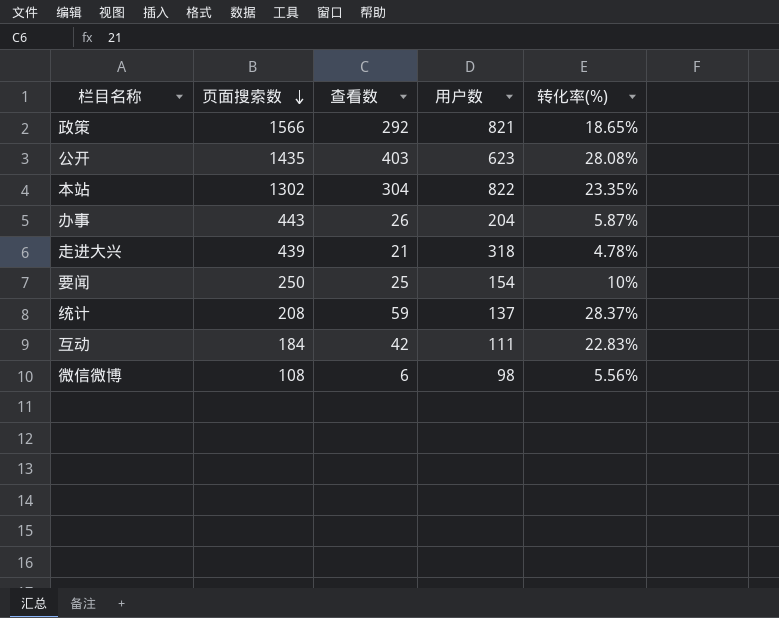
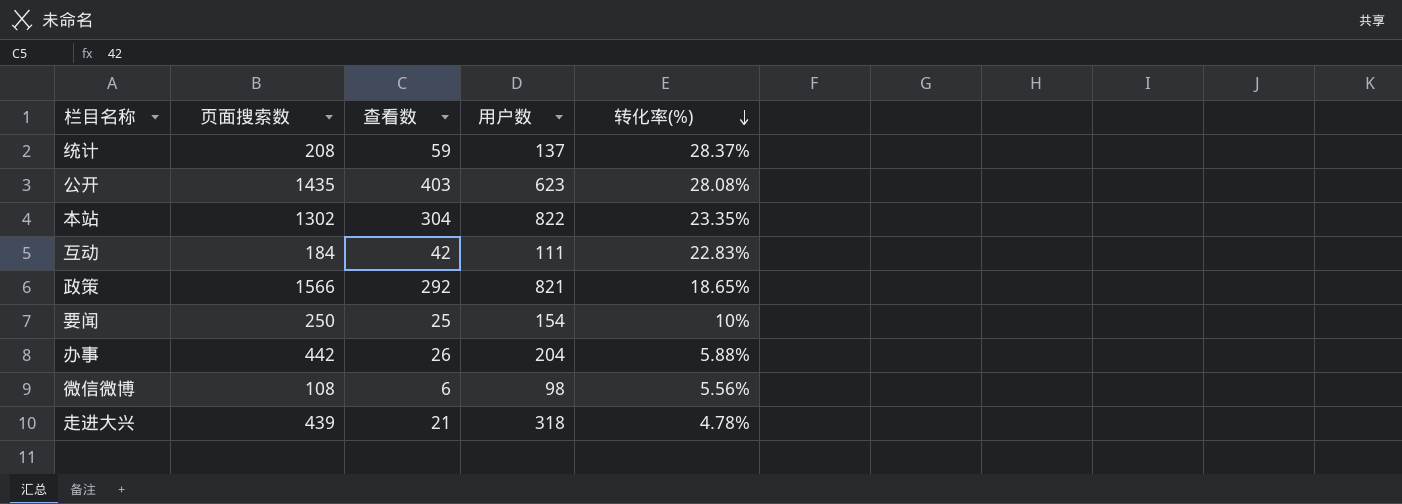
row order: 页面搜索数 descending -> 转化率(%) descending
办事 | 页面搜索数: 443 -> 442
办事 | 转化率(%): 5.87% -> 5.88%

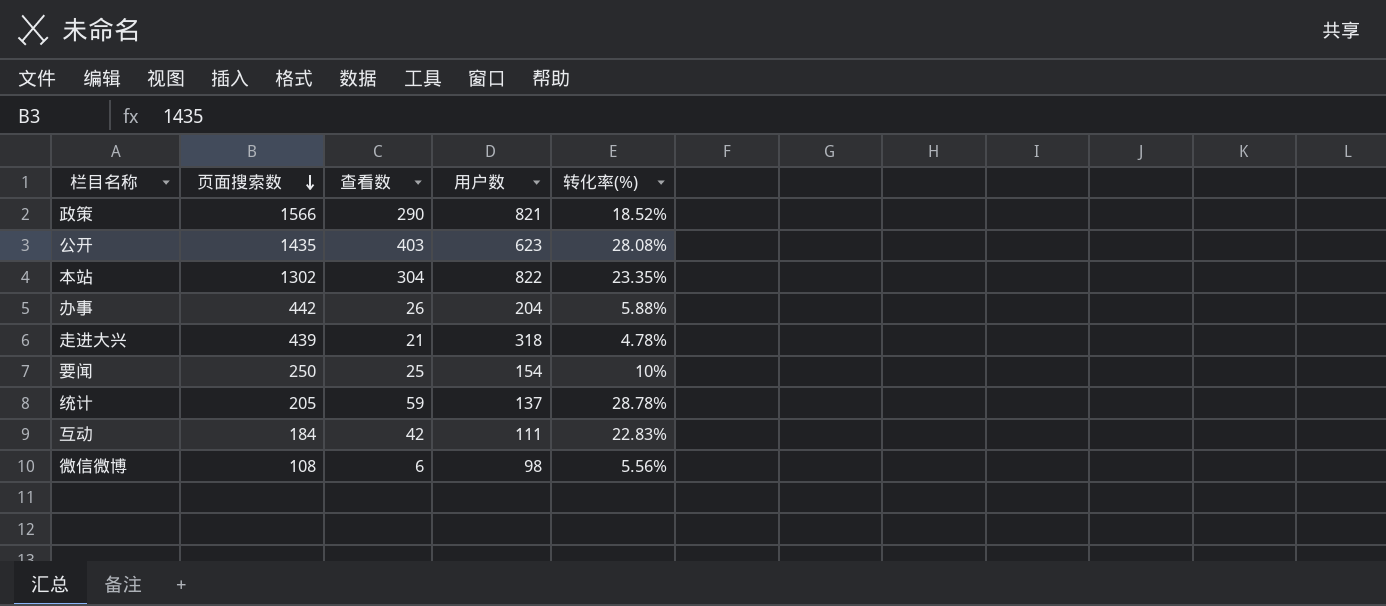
row order: 转化率(%) descending -> 页面搜索数 descending
政策 | 查看数: 292 -> 290
政策 | 转化率(%): 18.65% -> 18.52%
统计 | 页面搜索数: 208 -> 205
统计 | 转化率(%): 28.37% -> 28.78%

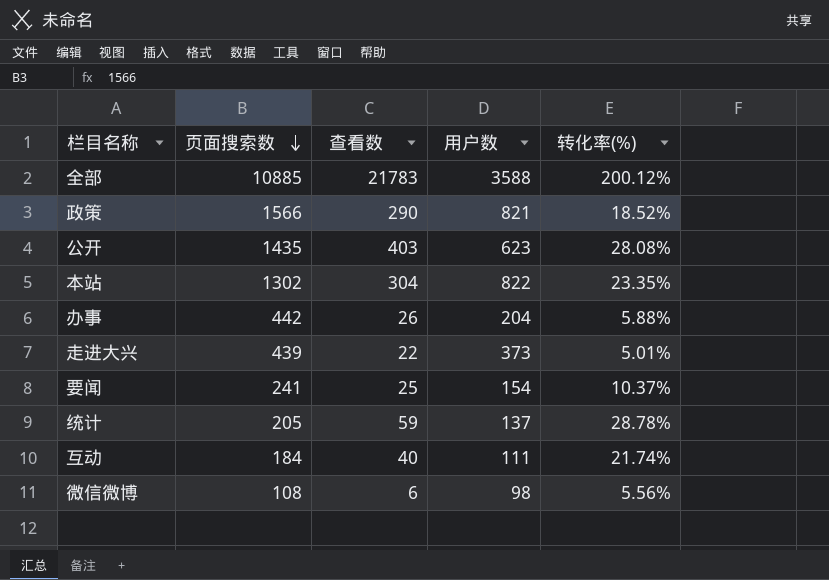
row 全部: none -> 10885 | 21783 | 3588 | 200.12%
走进大兴 | 查看数: 21 -> 22
走进大兴 | 用户数: 318 -> 373
走进大兴 | 转化率(%): 4.78% -> 5.01%
要闻 | 页面搜索数: 250 -> 241
要闻 | 转化率(%): 10% -> 10.37%
互动 | 查看数: 42 -> 40
互动 | 转化率(%): 22.83% -> 21.74%

